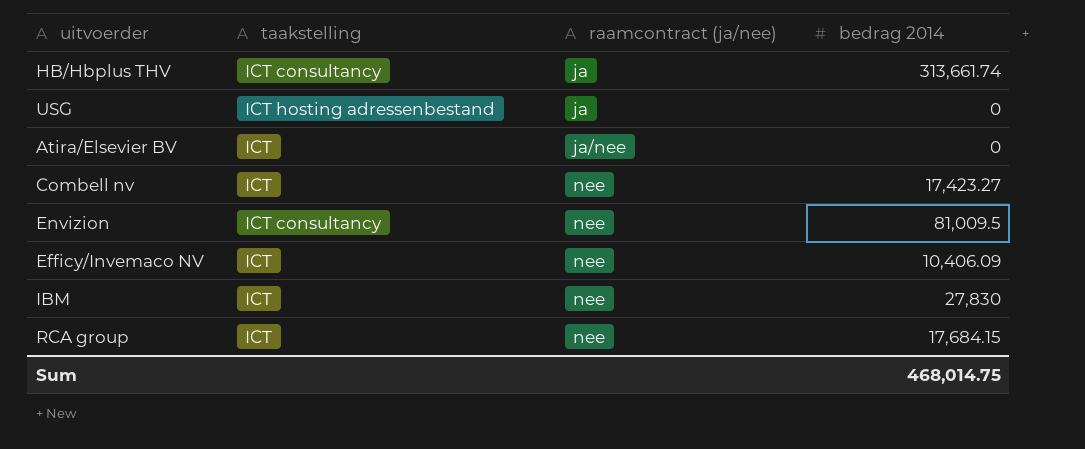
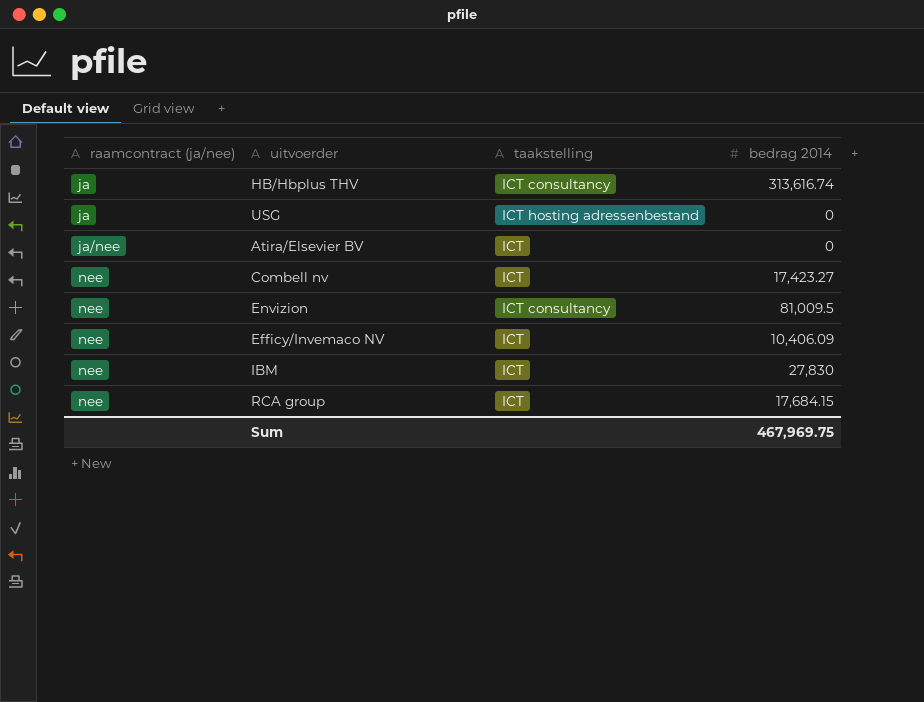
column raamcontract (ja/nee) | position: 3 -> 1
HB/Hbplus THV | bedrag 2014: 313,661.74 -> 313,616.74
Sum | bedrag 2014: 468,014.75 -> 467,969.75

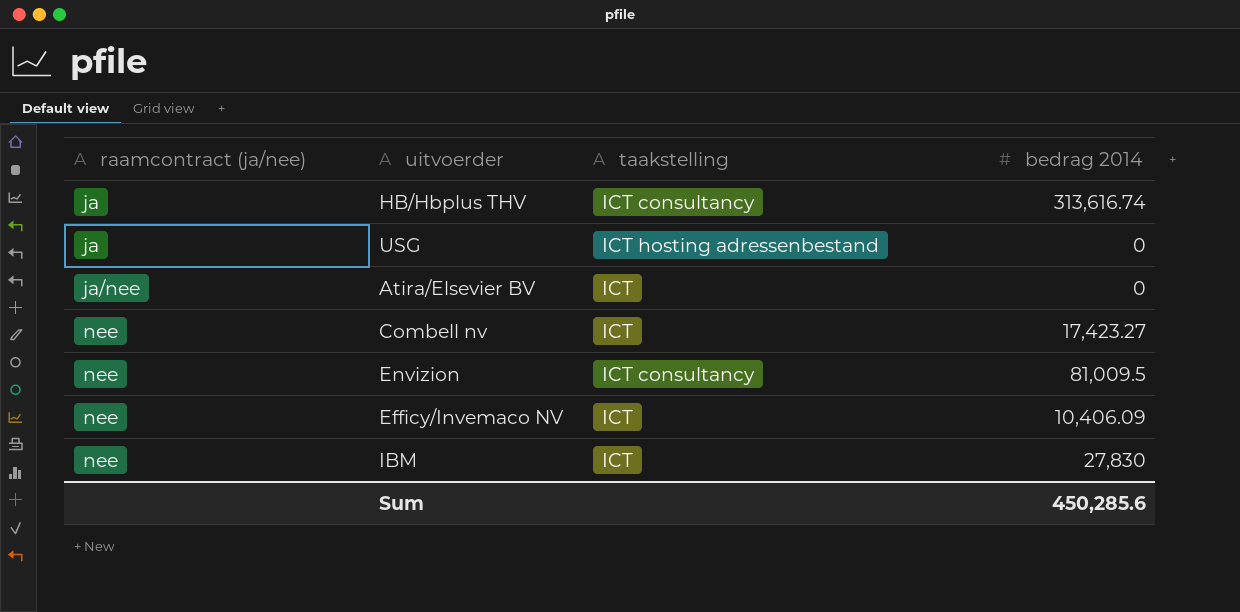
row RCA group: nee | ICT | 17,684.15 -> none
Sum | bedrag 2014: 467,969.75 -> 450,285.6

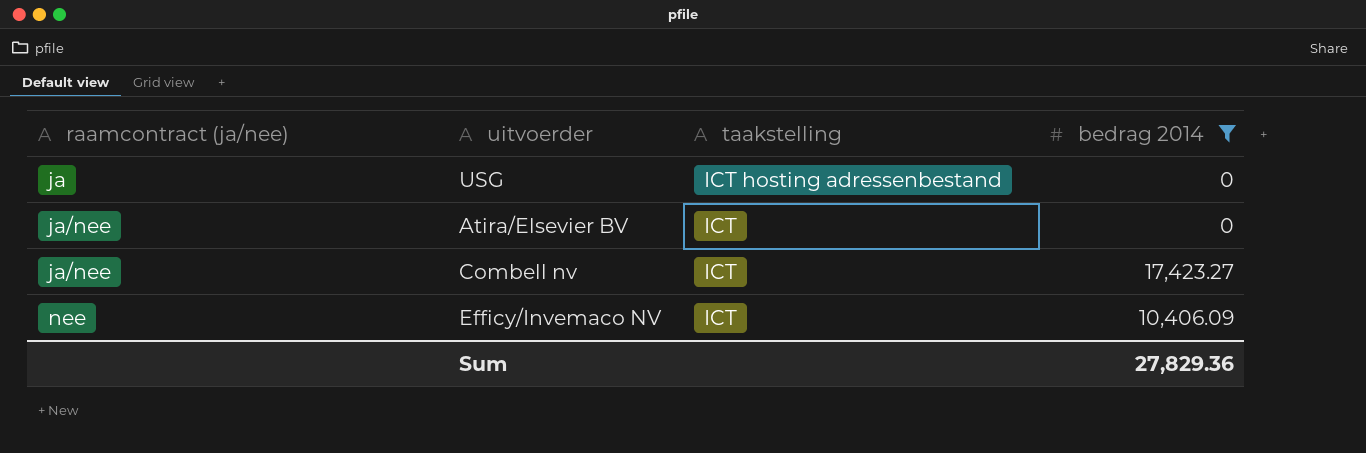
filter: none -> bedrag 2014 <= 17,423.27
Combell nv | raamcontract (ja/nee): nee -> ja/nee
Sum | bedrag 2014: 450,285.6 -> 27,829.36

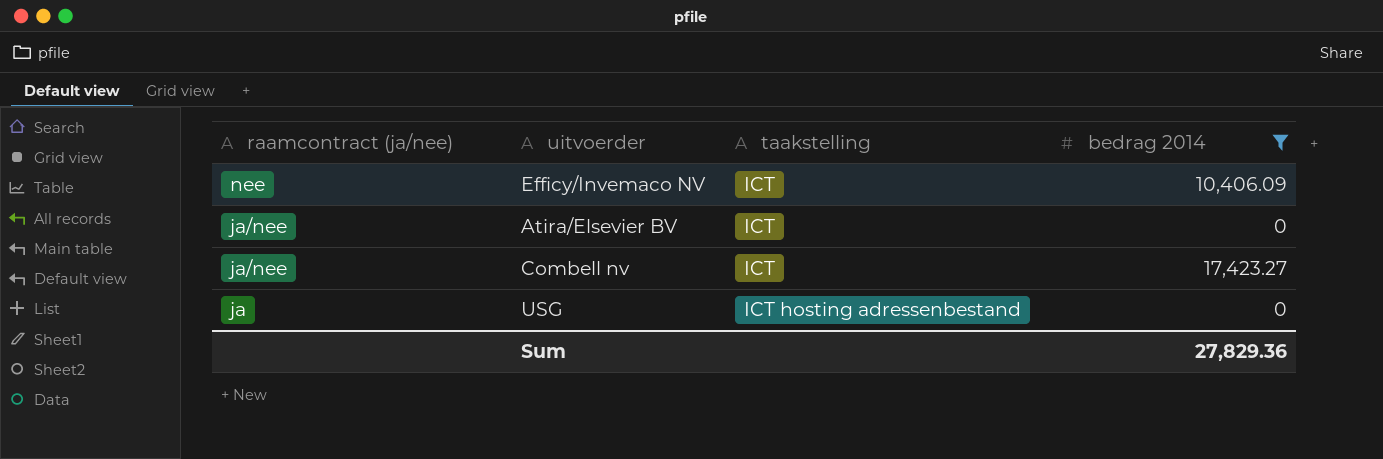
row order: raamcontract (ja/nee) ascending -> raamcontract (ja/nee) descending

